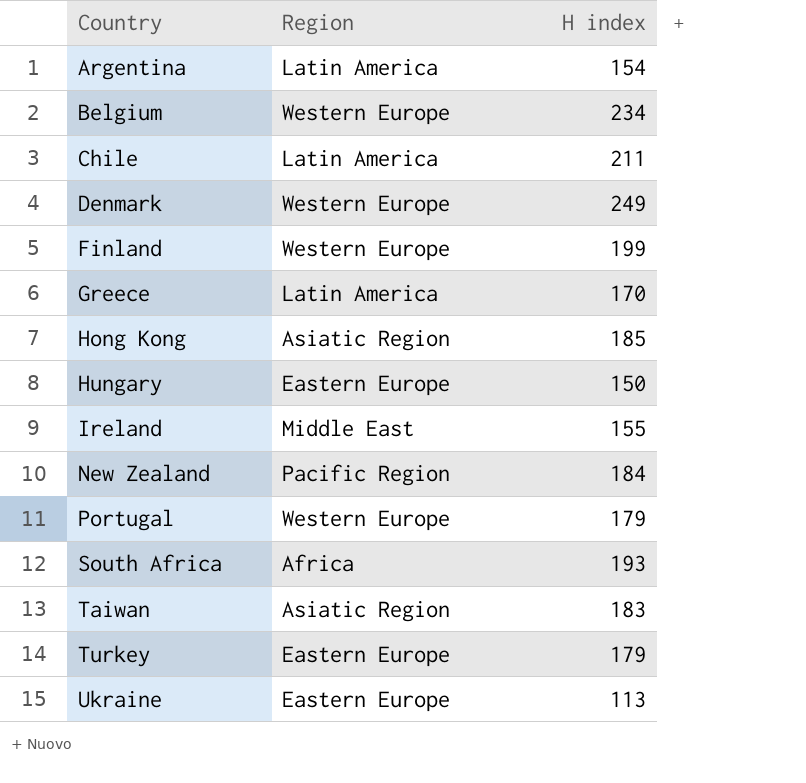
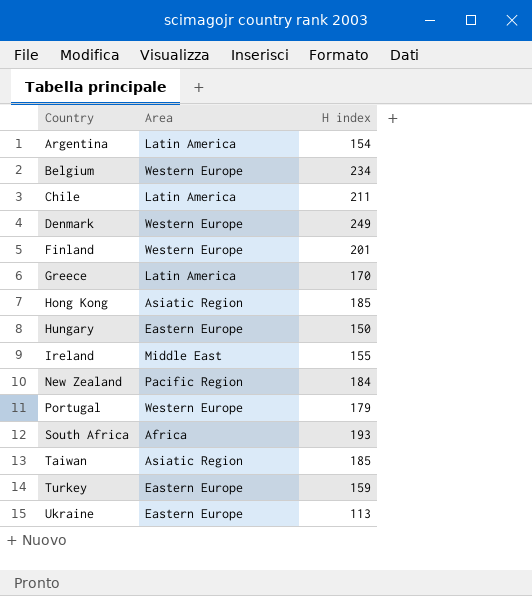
column name: Region -> Area
Finland | H index: 199 -> 201
Taiwan | H index: 183 -> 185
Turkey | H index: 179 -> 159

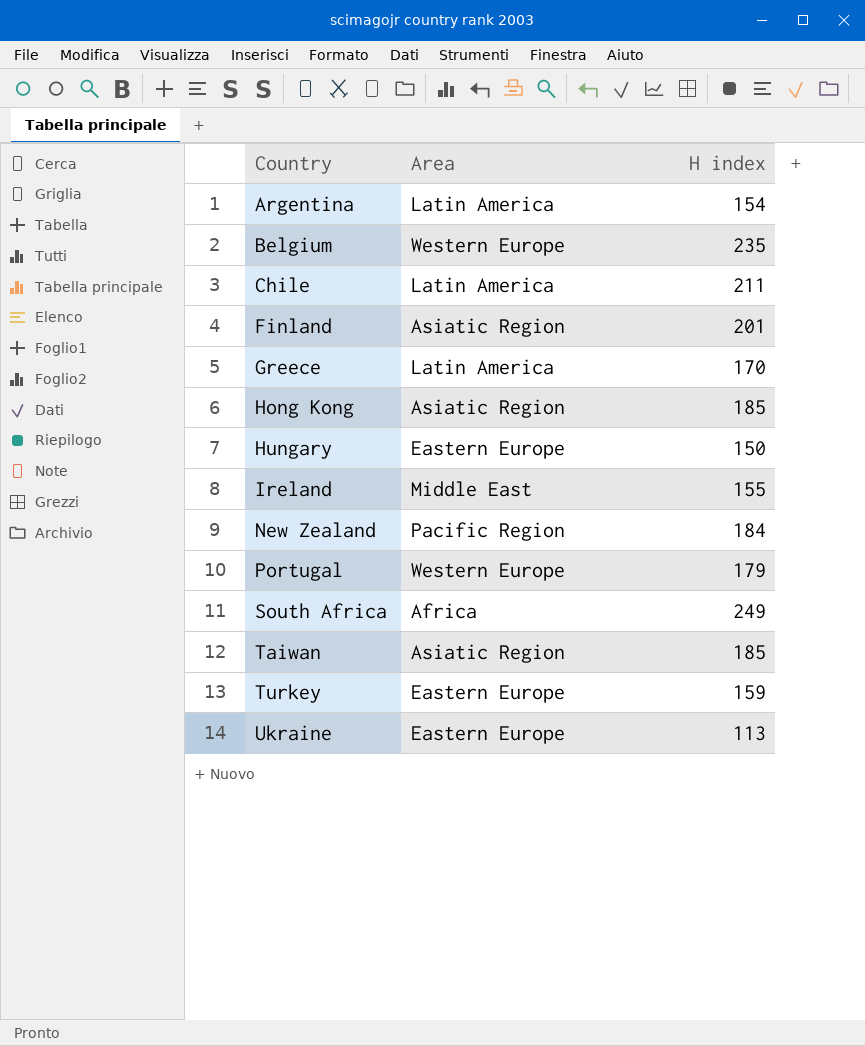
row Denmark: Western Europe | 249 -> none
Belgium | H index: 234 -> 235
Finland | Area: Western Europe -> Asiatic Region
South Africa | H index: 193 -> 249

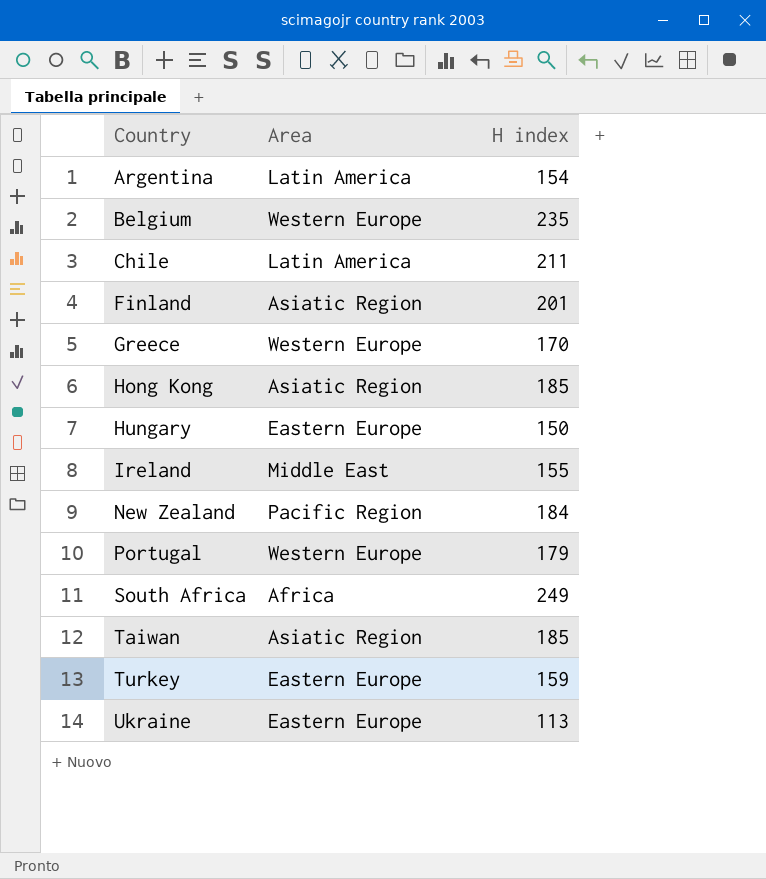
Greece | Area: Latin America -> Western Europe

